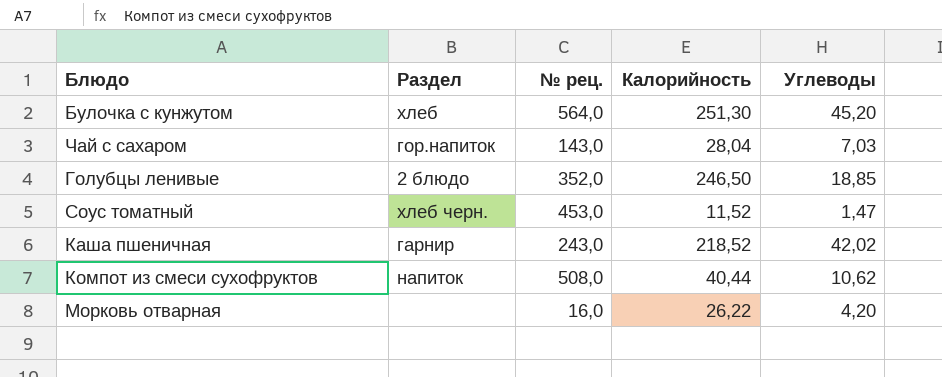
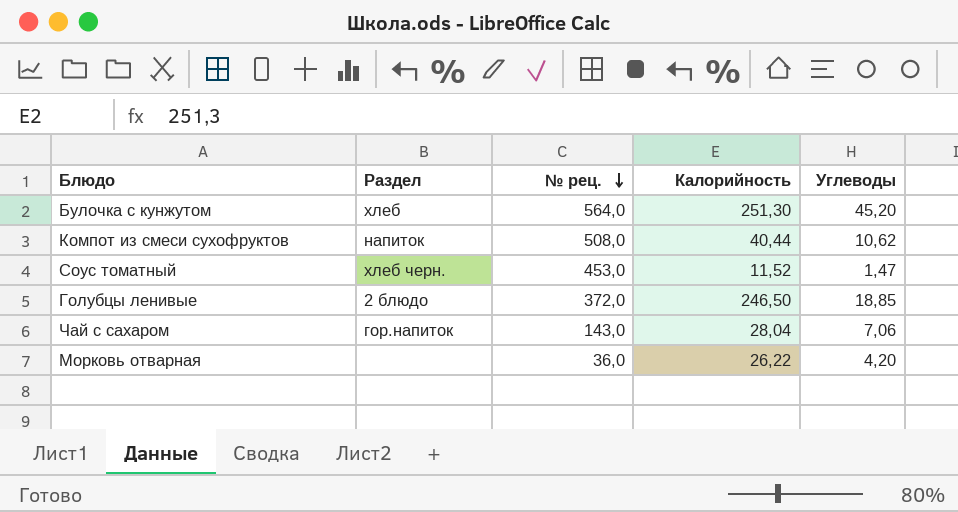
row order: none -> № рец. descending
row Каша пшеничная: гарнир | 243,0 | 218,52 | 42,02 -> none
Голубцы ленивые | № рец.: 352,0 -> 372,0
Чай с сахаром | Углеводы: 7,03 -> 7,06
Морковь отварная | № рец.: 16,0 -> 36,0

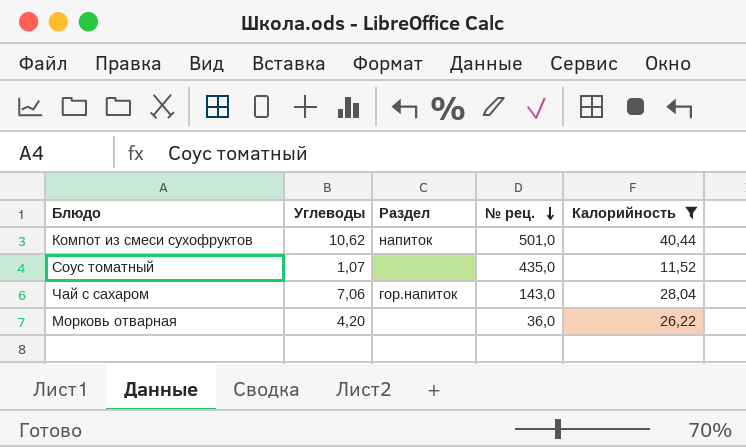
filter: none -> Калорийность <= 40,44
column Углеводы | position: 5 -> 2
Компот из смеси сухофруктов | № рец.: 508,0 -> 501,0
Соус томатный | Углеводы: 1,47 -> 1,07
Соус томатный | Раздел: хлеб черн. -> none
Соус томатный | № рец.: 453,0 -> 435,0

